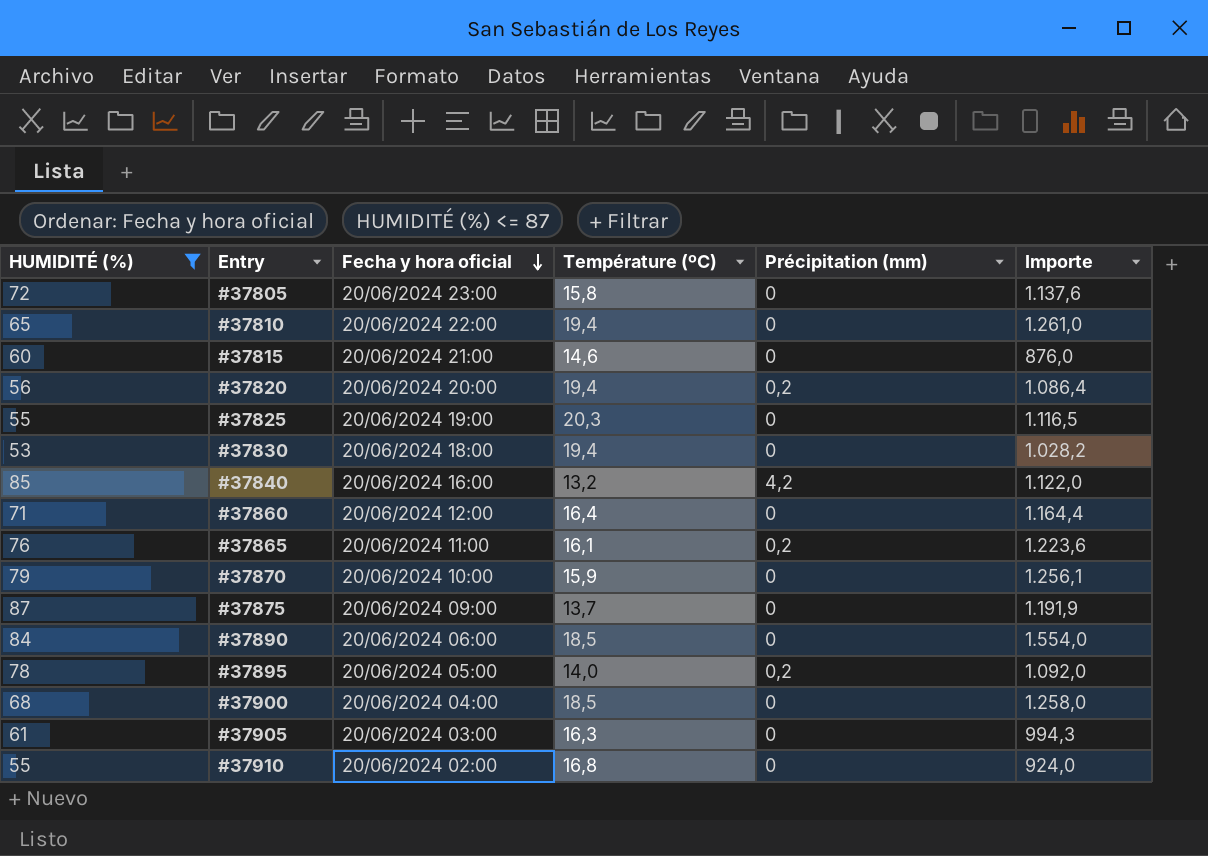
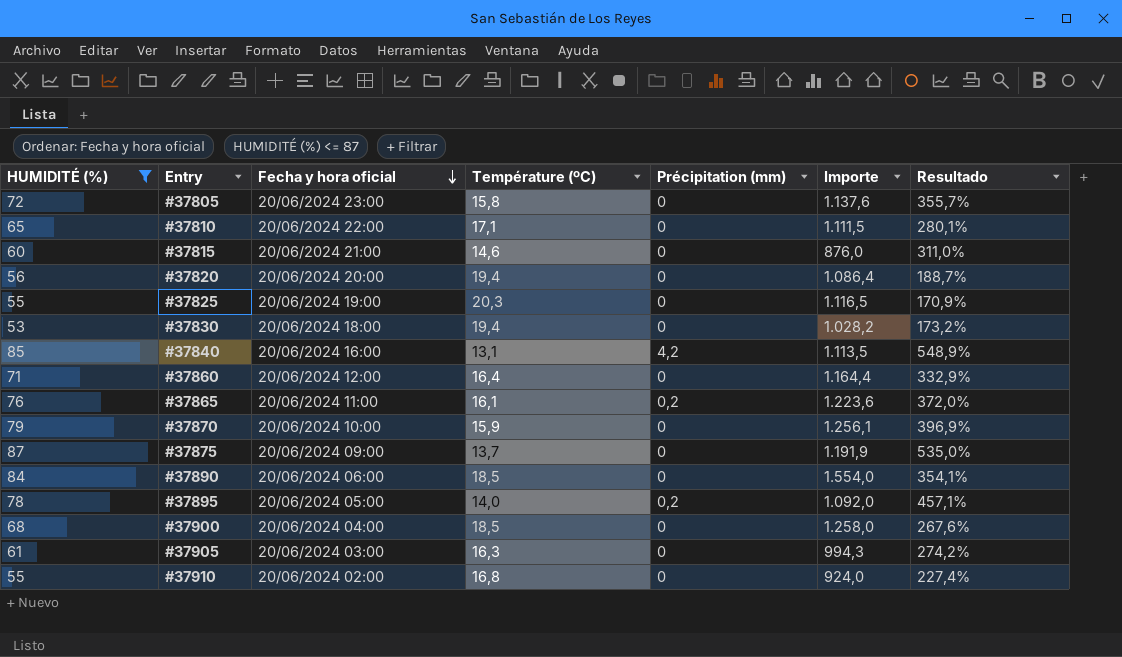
column Resultado | formula: none -> ([HUMIDITÉ (%)] - [Température (ºC)]) / [Température (ºC)]
#37810 | Température (ºC): 19,4 -> 17,1
#37810 | Importe: 1.261,0 -> 1.111,5
#37820 | Précipitation (mm): 0,2 -> 0
#37840 | Température (ºC): 13,2 -> 13,1
#37840 | Importe: 1.122,0 -> 1.113,5

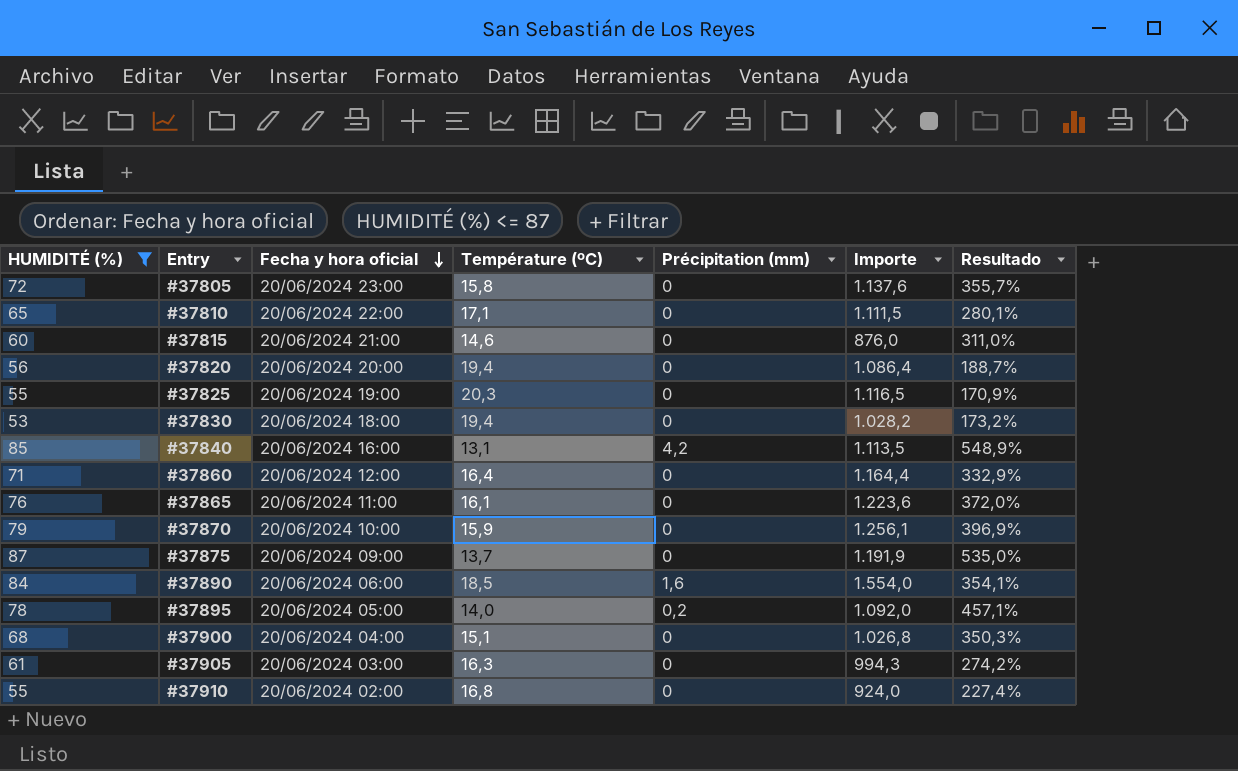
#37865 | Précipitation (mm): 0,2 -> 0
#37890 | Précipitation (mm): 0 -> 1,6
#37900 | Température (ºC): 18,5 -> 15,1
#37900 | Importe: 1.258,0 -> 1.026,8
#37900 | Resultado: 267,6% -> 350,3%

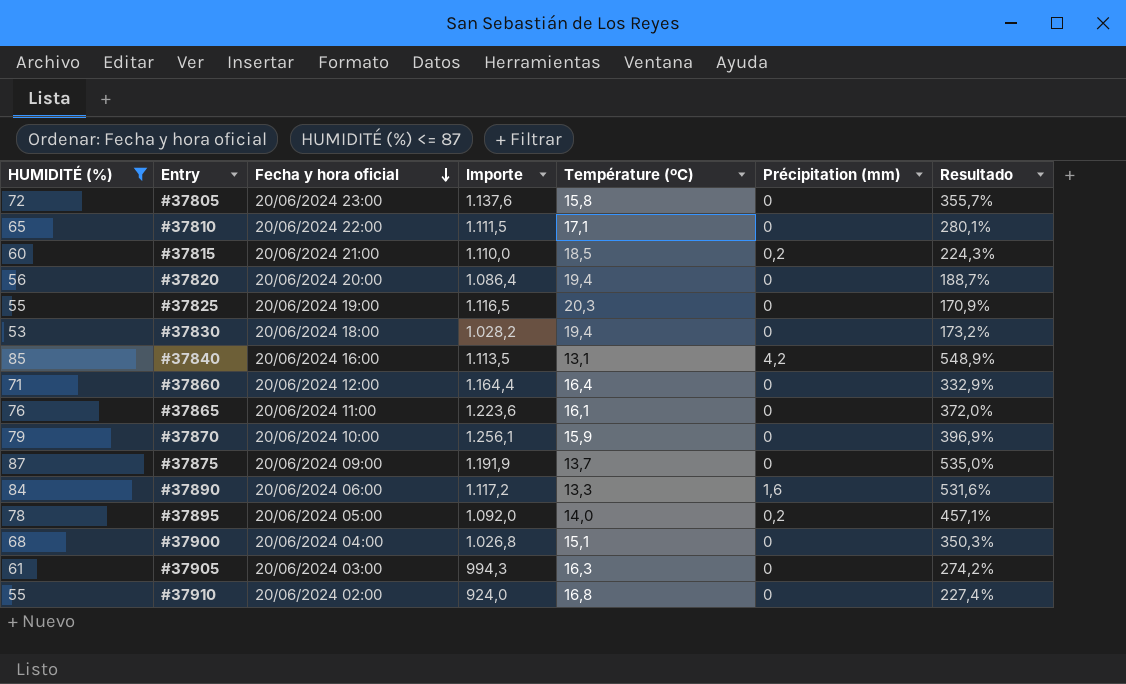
column Importe | position: 6 -> 4
#37815 | Importe: 876,0 -> 1.110,0
#37815 | Température (ºC): 14,6 -> 18,5
#37815 | Précipitation (mm): 0 -> 0,2
#37815 | Resultado: 311,0% -> 224,3%
#37890 | Importe: 1.554,0 -> 1.117,2
#37890 | Température (ºC): 18,5 -> 13,3
#37890 | Resultado: 354,1% -> 531,6%

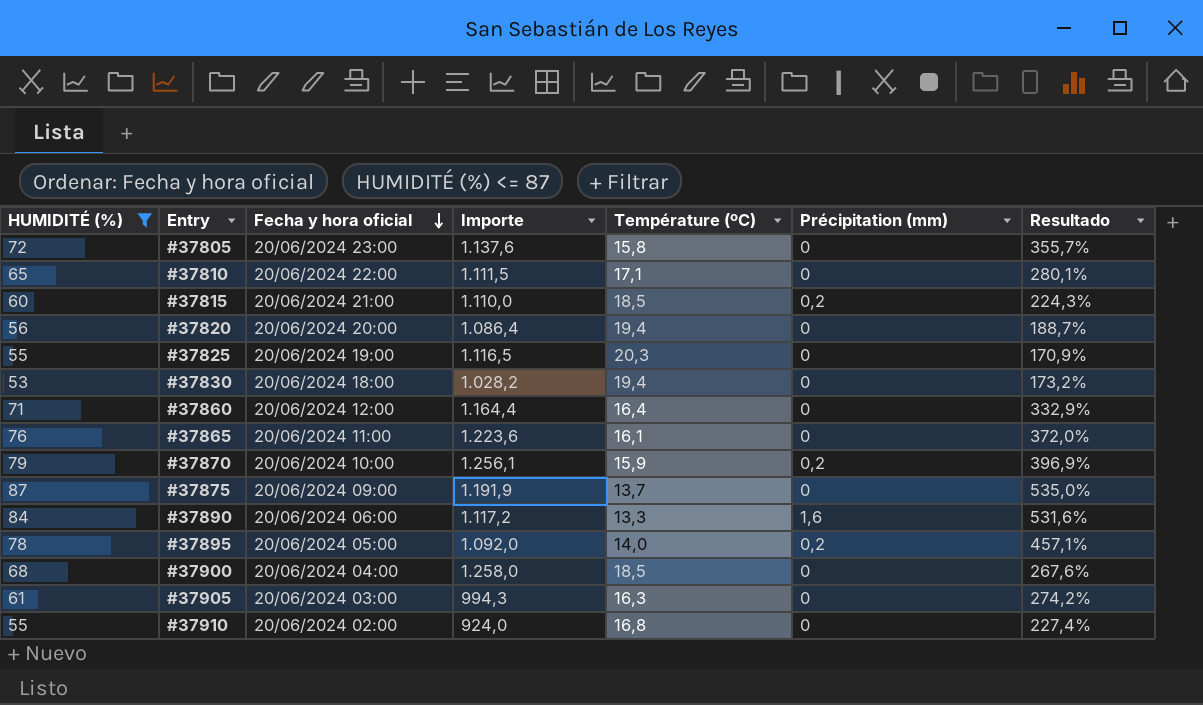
row #37840: 85 | 20/06/2024 16:00 | 1.113,5 | 13,1 | 4,2 | 548,9% -> none
#37870 | Précipitation (mm): 0 -> 0,2
#37900 | Importe: 1.026,8 -> 1.258,0
#37900 | Température (ºC): 15,1 -> 18,5
#37900 | Resultado: 350,3% -> 267,6%

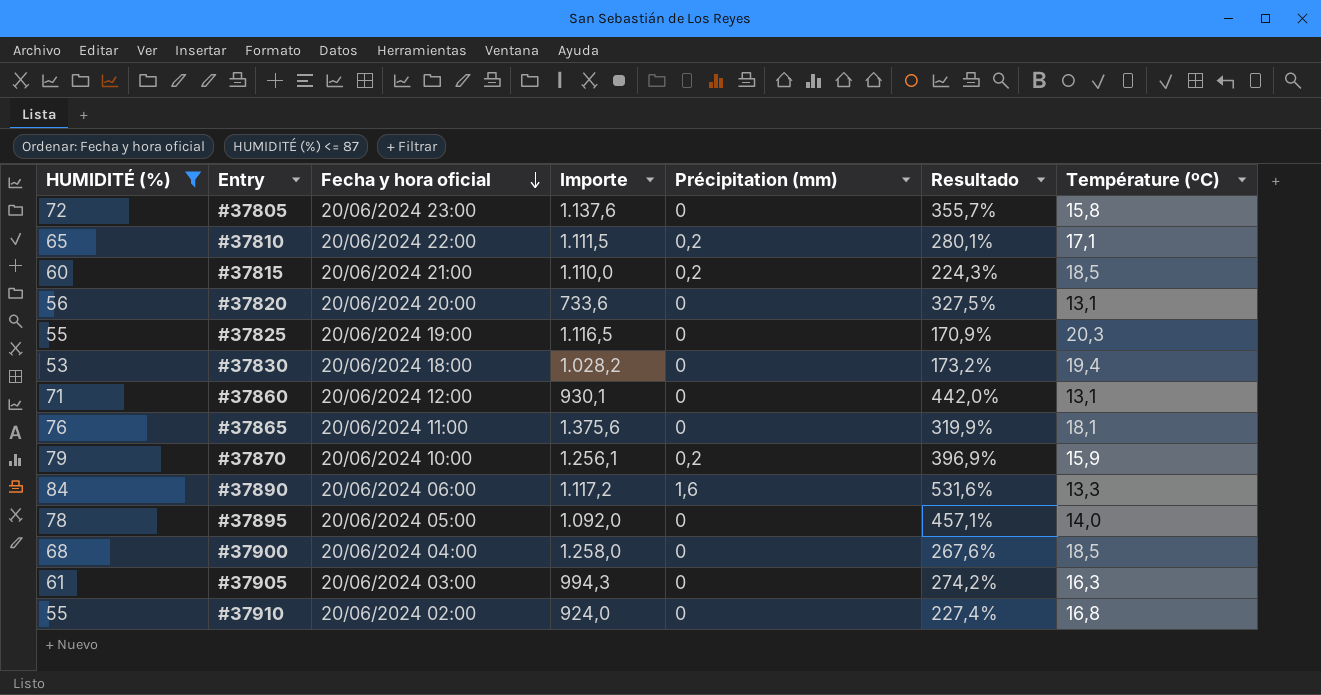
column Température (ºC) | position: 5 -> 7
row #37875: 87 | 20/06/2024 09:00 | 1.191,9 | 13,7 | 0 | 535,0% -> none
#37810 | Précipitation (mm): 0 -> 0,2
#37820 | Importe: 1.086,4 -> 733,6
#37820 | Resultado: 188,7% -> 327,5%
#37820 | Température (ºC): 19,4 -> 13,1
#37860 | Importe: 1.164,4 -> 930,1
#37860 | Resultado: 332,9% -> 442,0%
#37860 | Température (ºC): 16,4 -> 13,1
#37865 | Importe: 1.223,6 -> 1.375,6
#37865 | Resultado: 372,0% -> 319,9%
#37865 | Température (ºC): 16,1 -> 18,1
#37895 | Précipitation (mm): 0,2 -> 0

